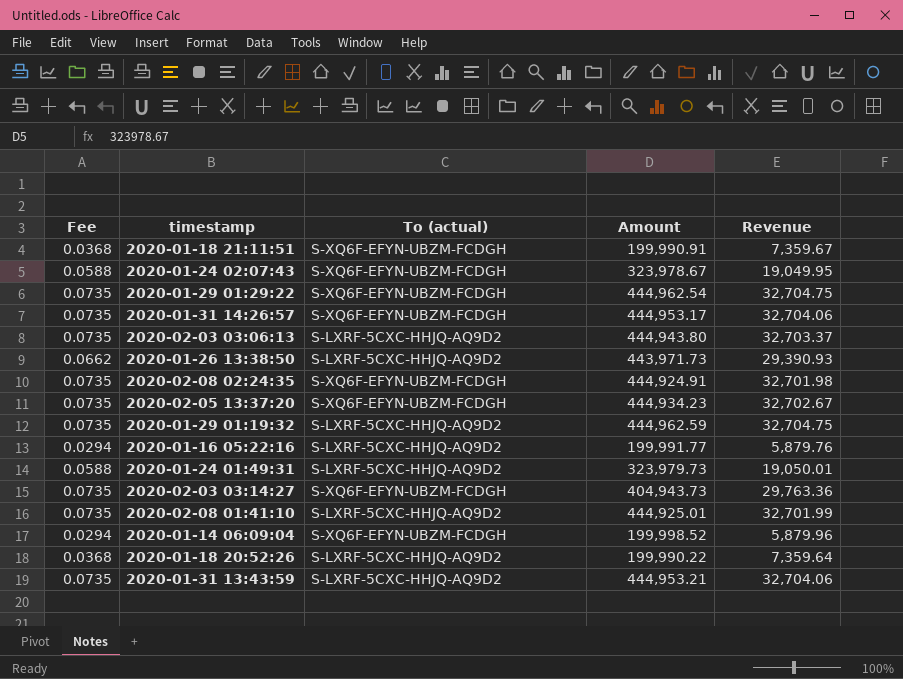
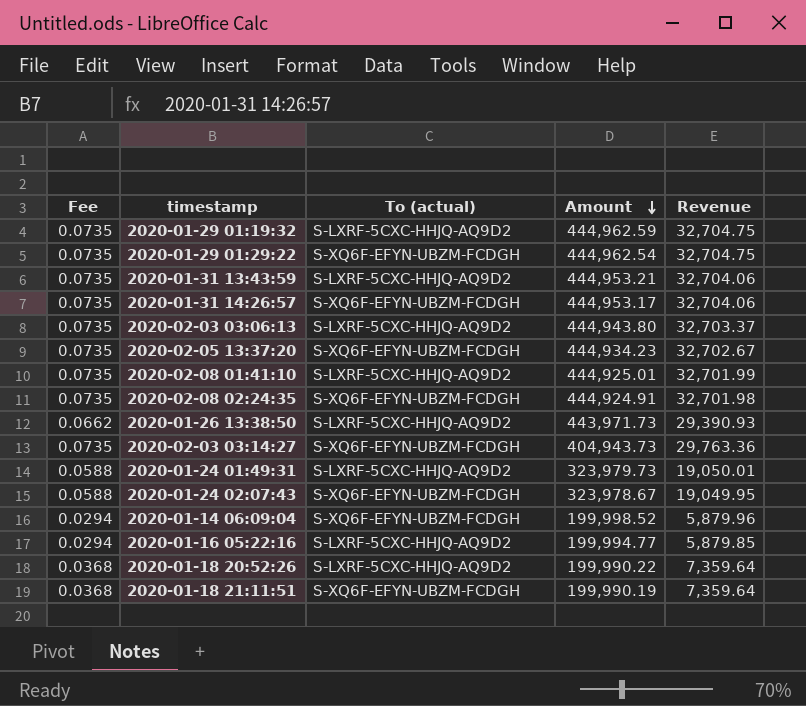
row order: none -> Amount descending
2020-01-16 05:22:16 | Amount: 199,991.77 -> 199,994.77
2020-01-16 05:22:16 | Revenue: 5,879.76 -> 5,879.85
2020-01-18 21:11:51 | Amount: 199,990.91 -> 199,990.19
2020-01-18 21:11:51 | Revenue: 7,359.67 -> 7,359.64

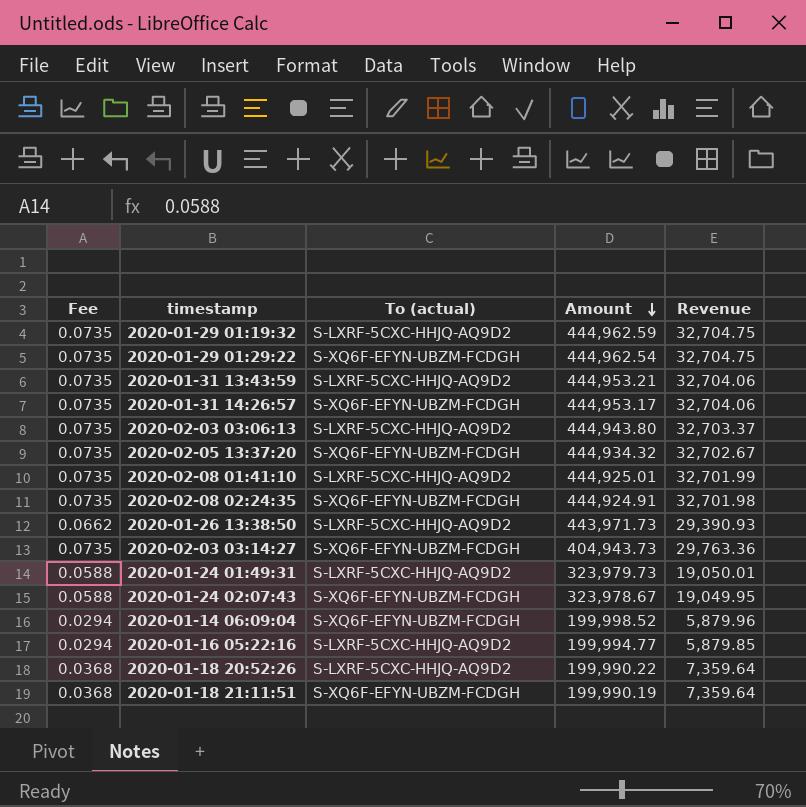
2020-02-05 13:37:20 | Amount: 444,934.23 -> 444,934.32

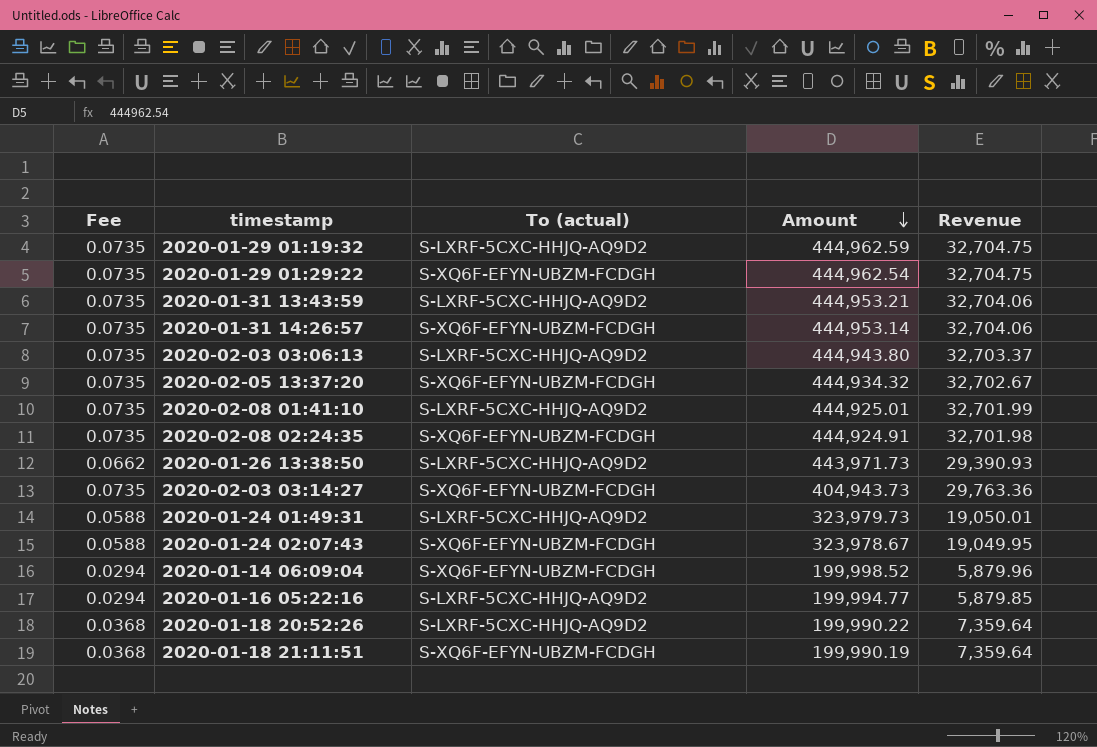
2020-01-31 14:26:57 | Amount: 444,953.17 -> 444,953.14

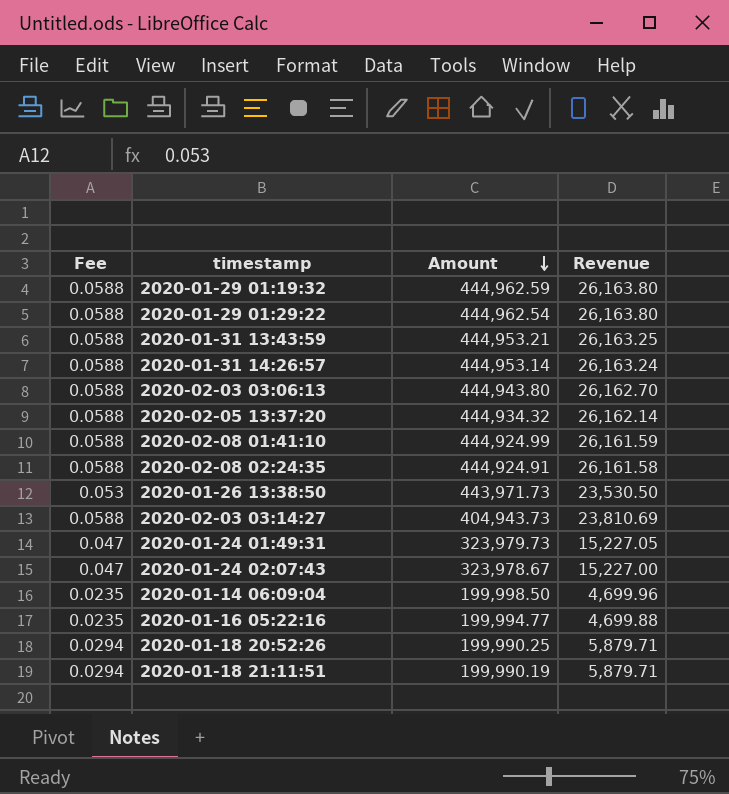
column To (actual) | position: 3 -> none
2020-01-29 01:19:32 | Fee: 0.0735 -> 0.0588
2020-01-29 01:19:32 | Revenue: 32,704.75 -> 26,163.80
2020-01-29 01:29:22 | Fee: 0.0735 -> 0.0588
2020-01-29 01:29:22 | Revenue: 32,704.75 -> 26,163.80
2020-01-31 13:43:59 | Fee: 0.0735 -> 0.0588
2020-01-31 13:43:59 | Revenue: 32,704.06 -> 26,163.25
2020-01-31 14:26:57 | Fee: 0.0735 -> 0.0588
2020-01-31 14:26:57 | Revenue: 32,704.06 -> 26,163.24
2020-02-03 03:06:13 | Fee: 0.0735 -> 0.0588
2020-02-03 03:06:13 | Revenue: 32,703.37 -> 26,162.70
2020-02-05 13:37:20 | Fee: 0.0735 -> 0.0588
2020-02-05 13:37:20 | Revenue: 32,702.67 -> 26,162.14
2020-02-08 01:41:10 | Fee: 0.0735 -> 0.0588
2020-02-08 01:41:10 | Amount: 444,925.01 -> 444,924.99
2020-02-08 01:41:10 | Revenue: 32,701.99 -> 26,161.59
2020-02-08 02:24:35 | Fee: 0.0735 -> 0.0588
2020-02-08 02:24:35 | Revenue: 32,701.98 -> 26,161.58
2020-01-26 13:38:50 | Fee: 0.0662 -> 0.053
2020-01-26 13:38:50 | Revenue: 29,390.93 -> 23,530.50
2020-02-03 03:14:27 | Fee: 0.0735 -> 0.0588
2020-02-03 03:14:27 | Revenue: 29,763.36 -> 23,810.69
2020-01-24 01:49:31 | Fee: 0.0588 -> 0.047
2020-01-24 01:49:31 | Revenue: 19,050.01 -> 15,227.05
2020-01-24 02:07:43 | Fee: 0.0588 -> 0.047
2020-01-24 02:07:43 | Revenue: 19,049.95 -> 15,227.00
2020-01-14 06:09:04 | Fee: 0.0294 -> 0.0235
2020-01-14 06:09:04 | Amount: 199,998.52 -> 199,998.50
2020-01-14 06:09:04 | Revenue: 5,879.96 -> 4,699.96
2020-01-16 05:22:16 | Fee: 0.0294 -> 0.0235
2020-01-16 05:22:16 | Revenue: 5,879.85 -> 4,699.88
2020-01-18 20:52:26 | Fee: 0.0368 -> 0.0294
2020-01-18 20:52:26 | Amount: 199,990.22 -> 199,990.25
2020-01-18 20:52:26 | Revenue: 7,359.64 -> 5,879.71
2020-01-18 21:11:51 | Fee: 0.0368 -> 0.0294
2020-01-18 21:11:51 | Revenue: 7,359.64 -> 5,879.71

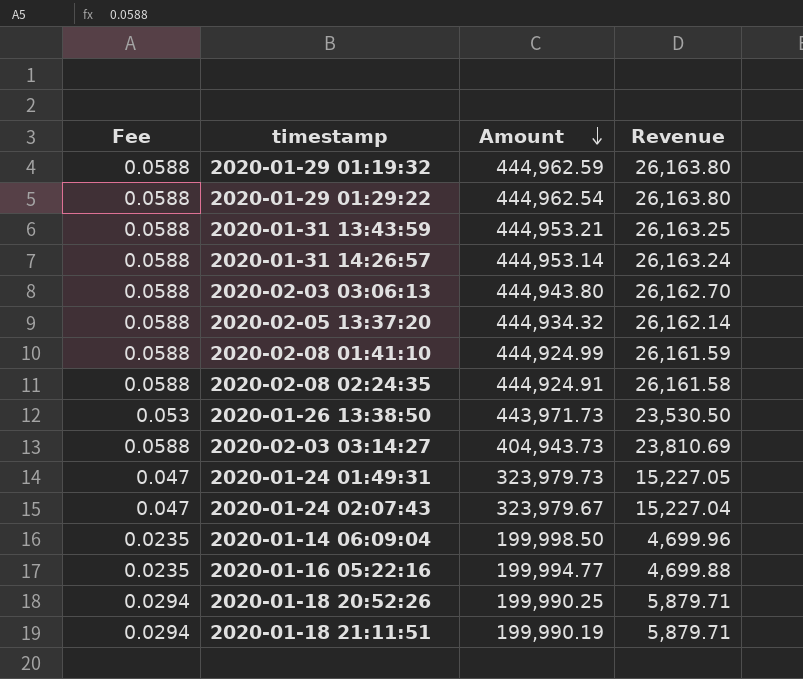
2020-01-24 02:07:43 | Amount: 323,978.67 -> 323,979.67
2020-01-24 02:07:43 | Revenue: 15,227.00 -> 15,227.04

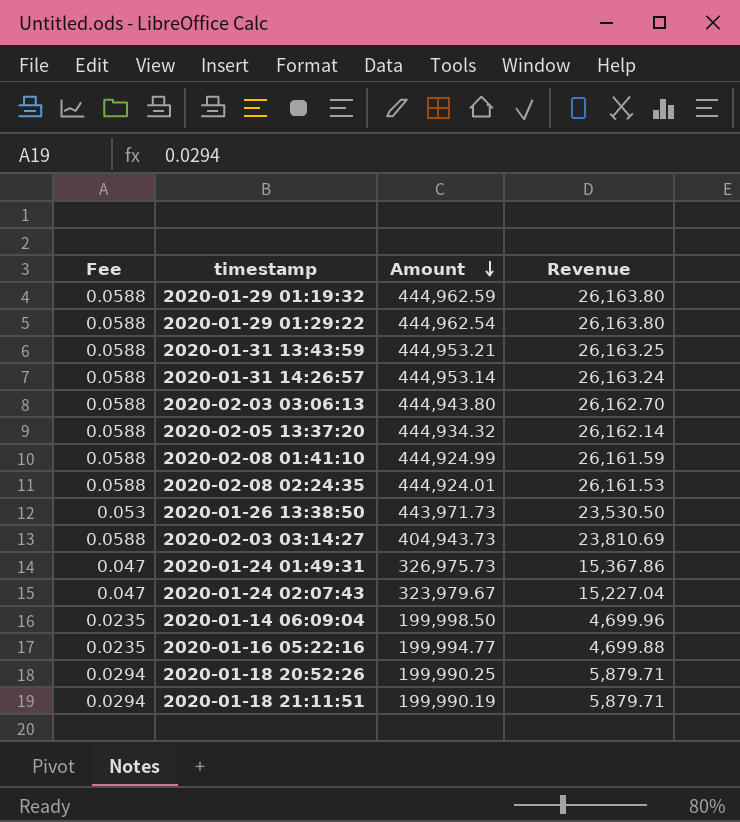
2020-02-08 02:24:35 | Amount: 444,924.91 -> 444,924.01
2020-02-08 02:24:35 | Revenue: 26,161.58 -> 26,161.53
2020-01-24 01:49:31 | Amount: 323,979.73 -> 326,975.73
2020-01-24 01:49:31 | Revenue: 15,227.05 -> 15,367.86

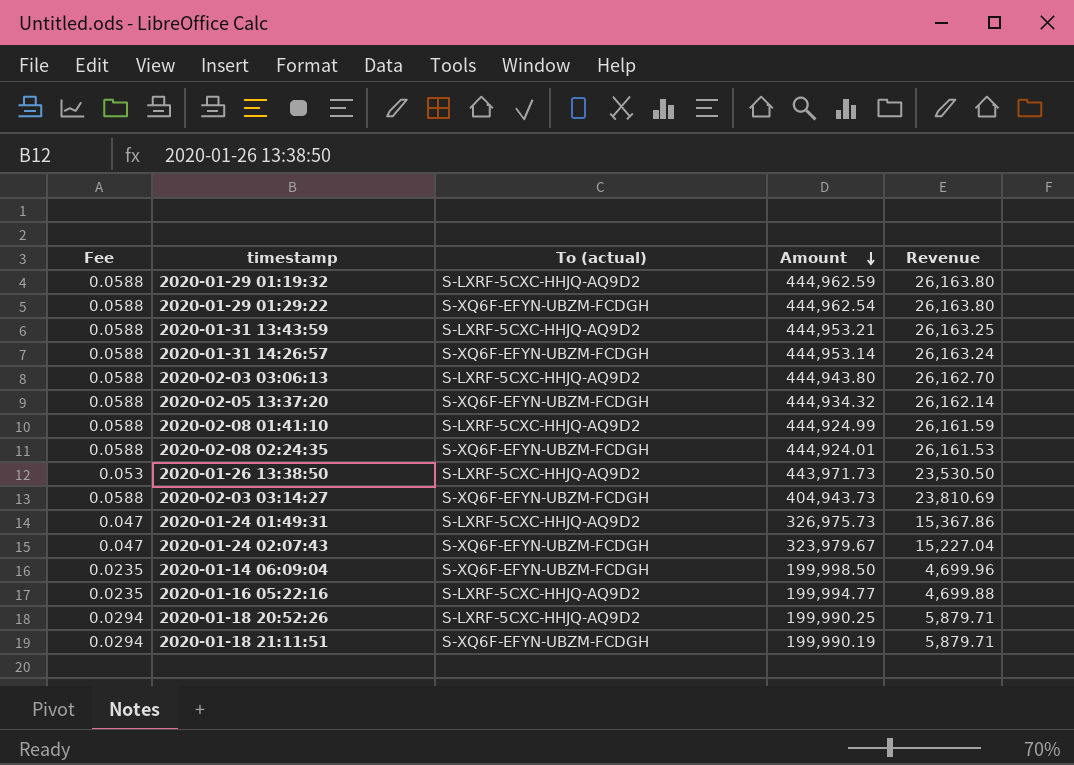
column To (actual) | position: none -> 3

